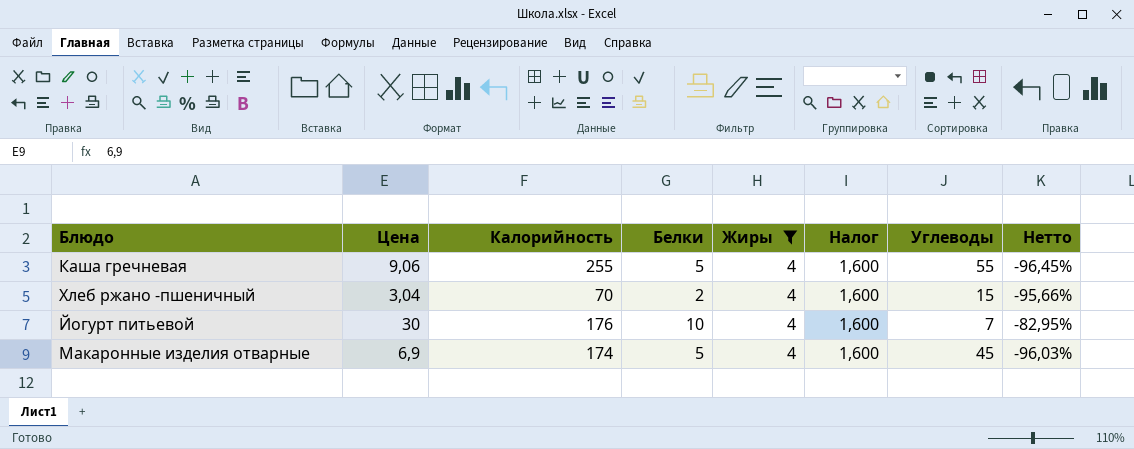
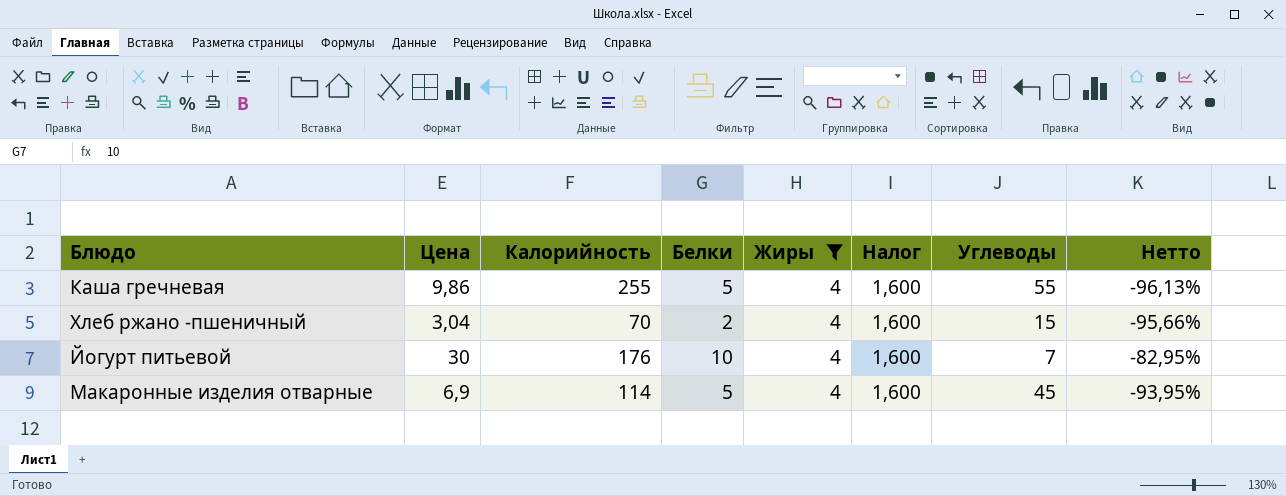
Каша гречневая | Цена: 9,06 -> 9,86
Каша гречневая | Нетто: -96,45% -> -96,13%
Макаронные изделия отварные | Калорийность: 174 -> 114
Макаронные изделия отварные | Нетто: -96,03% -> -93,95%

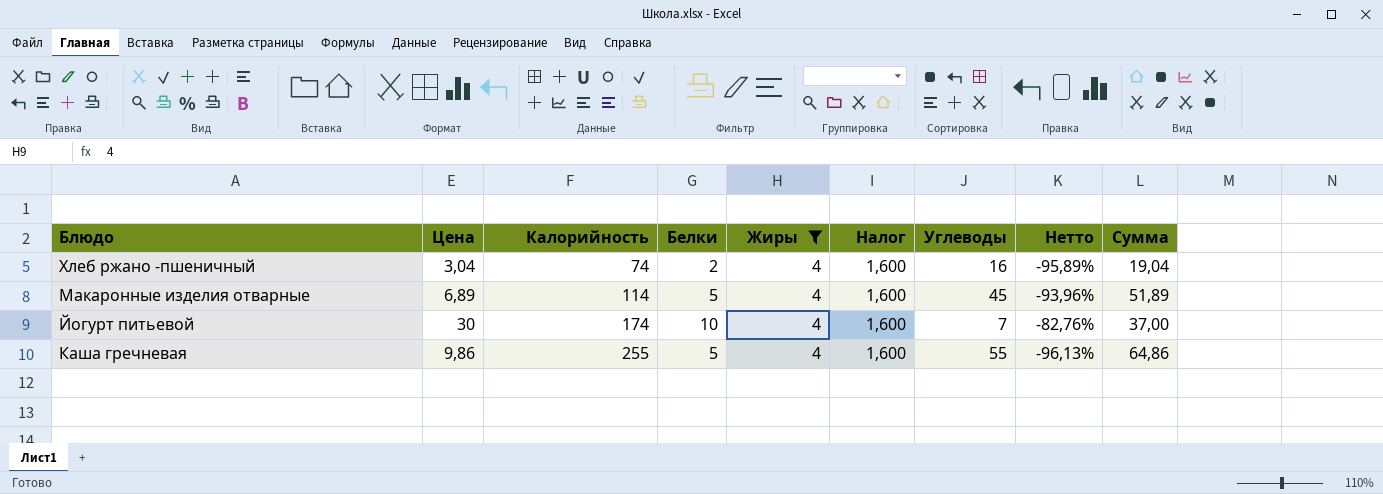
row order: none -> Калорийность ascending
column Сумма | formula: none -> [Цена] + [Углеводы]
Хлеб ржано -пшеничный | Калорийность: 70 -> 74
Хлеб ржано -пшеничный | Углеводы: 15 -> 16
Хлеб ржано -пшеничный | Нетто: -95,66% -> -95,89%
Макаронные изделия отварные | Цена: 6,9 -> 6,89
Макаронные изделия отварные | Нетто: -93,95% -> -93,96%
Йогурт питьевой | Калорийность: 176 -> 174
Йогурт питьевой | Нетто: -82,95% -> -82,76%

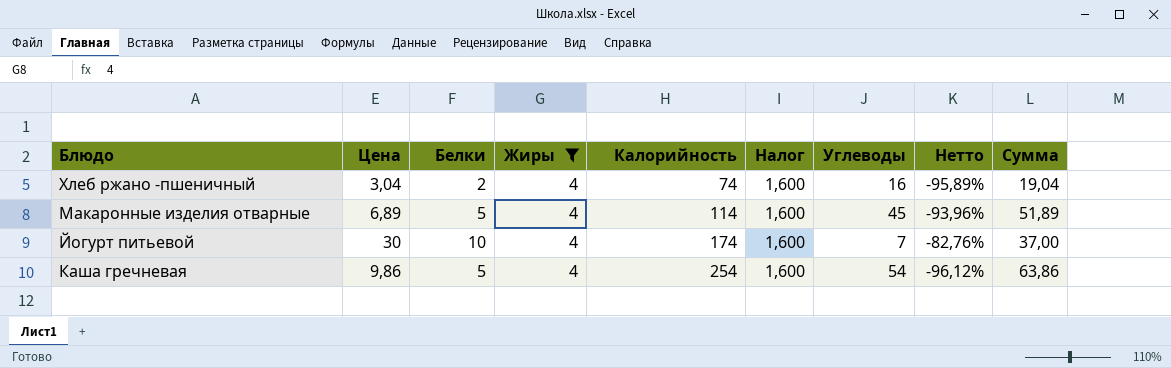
column Калорийность | position: 3 -> 5
Каша гречневая | Калорийность: 255 -> 254
Каша гречневая | Углеводы: 55 -> 54
Каша гречневая | Нетто: -96,13% -> -96,12%
Каша гречневая | Сумма: 64,86 -> 63,86

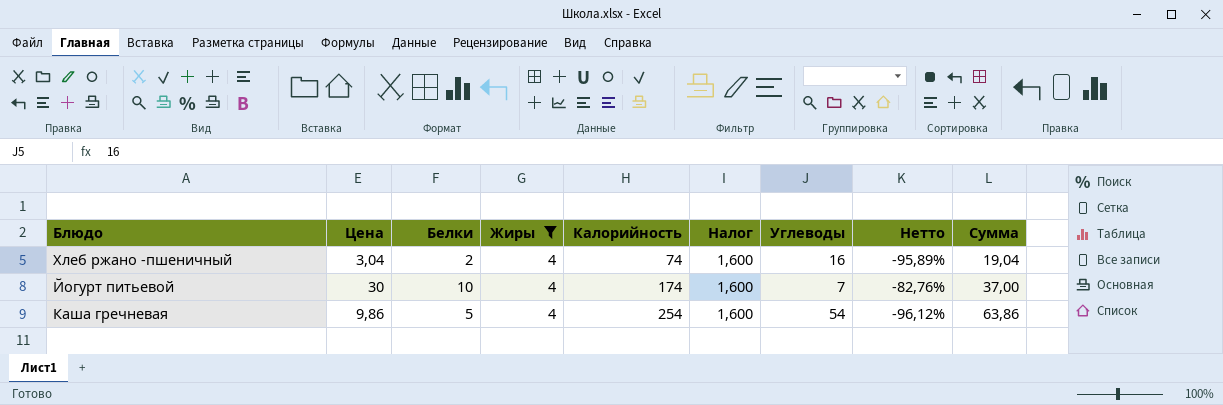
row Макаронные изделия отварные: 6,89 | 5 | 4 | 114 | 1,600 | 45 | -93,96% | 51,89 -> none

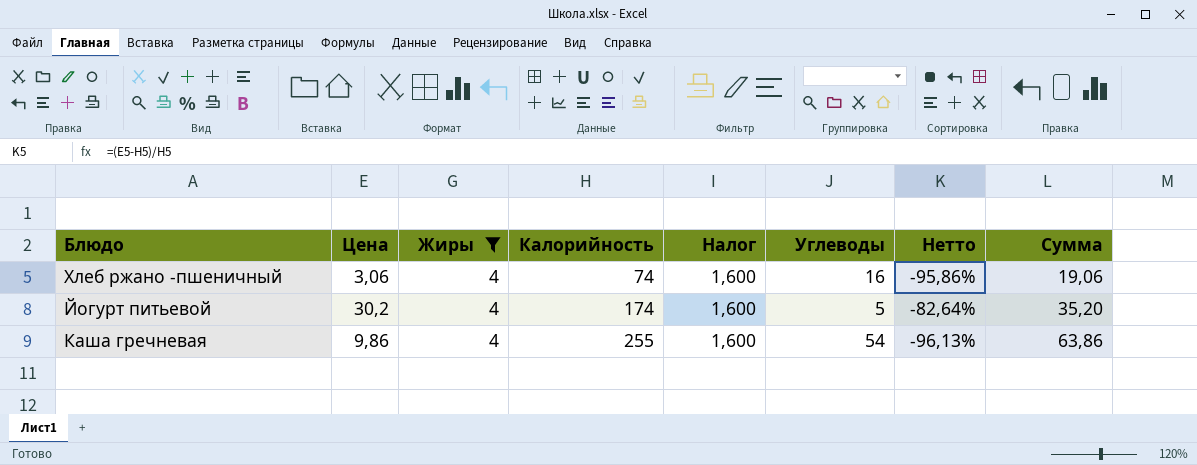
column Белки | position: 3 -> none
Хлеб ржано -пшеничный | Цена: 3,04 -> 3,06
Хлеб ржано -пшеничный | Нетто: -95,89% -> -95,86%
Хлеб ржано -пшеничный | Сумма: 19,04 -> 19,06
Йогурт питьевой | Цена: 30 -> 30,2
Йогурт питьевой | Углеводы: 7 -> 5
Йогурт питьевой | Нетто: -82,76% -> -82,64%
Йогурт питьевой | Сумма: 37,00 -> 35,20
Каша гречневая | Калорийность: 254 -> 255
Каша гречневая | Нетто: -96,12% -> -96,13%

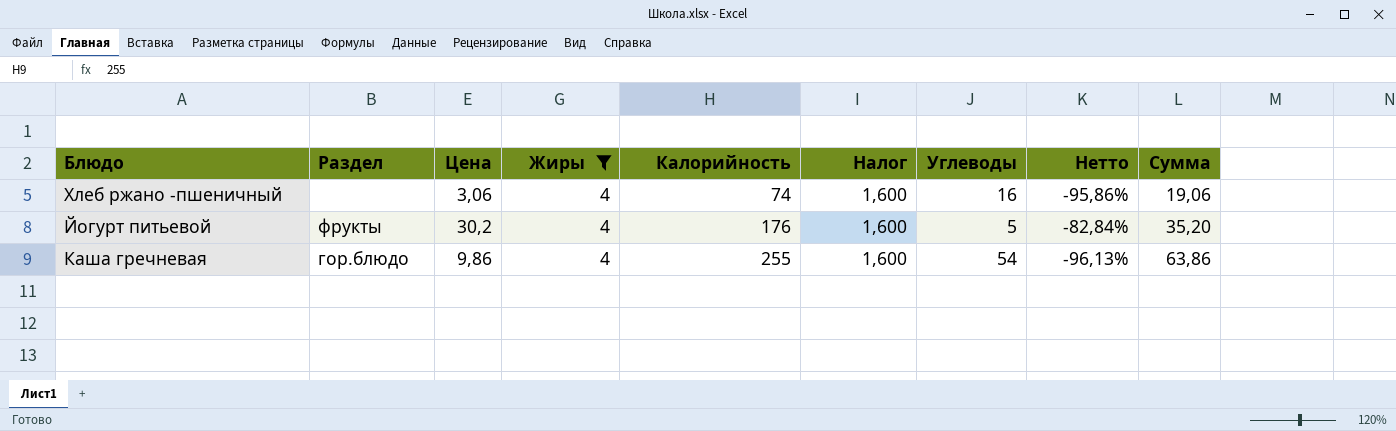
column Раздел | position: none -> 2
Йогурт питьевой | Калорийность: 174 -> 176
Йогурт питьевой | Нетто: -82,64% -> -82,84%

